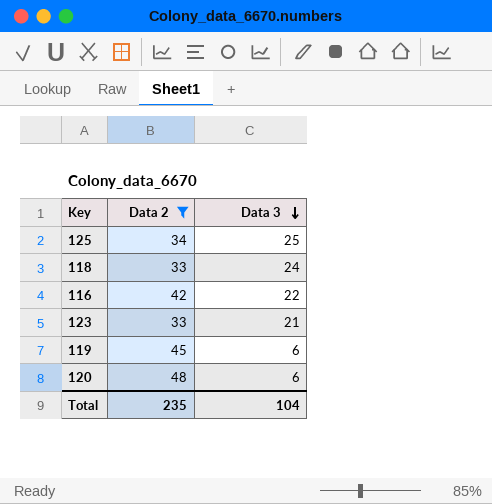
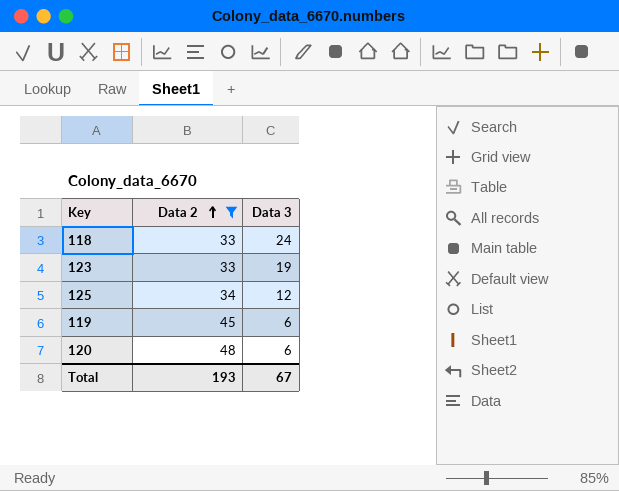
row order: Data 3 descending -> Data 2 ascending
row 116: 42 | 22 -> none
123 | Data 3: 21 -> 19
125 | Data 3: 25 -> 12
Total | Data 2: 235 -> 193
Total | Data 3: 104 -> 67

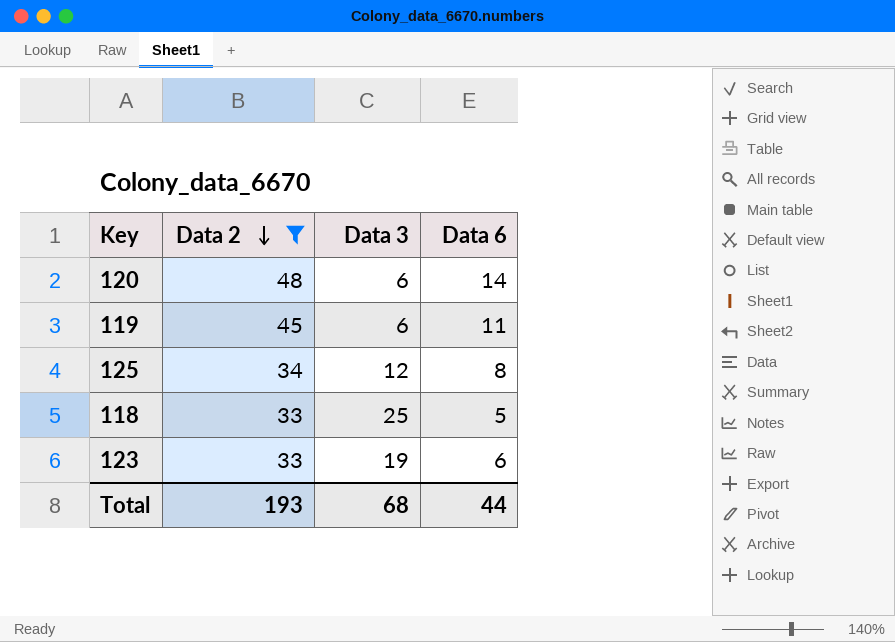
row order: Data 2 ascending -> Data 2 descending
column Data 6 | position: none -> 4
118 | Data 3: 24 -> 25
Total | Data 3: 67 -> 68

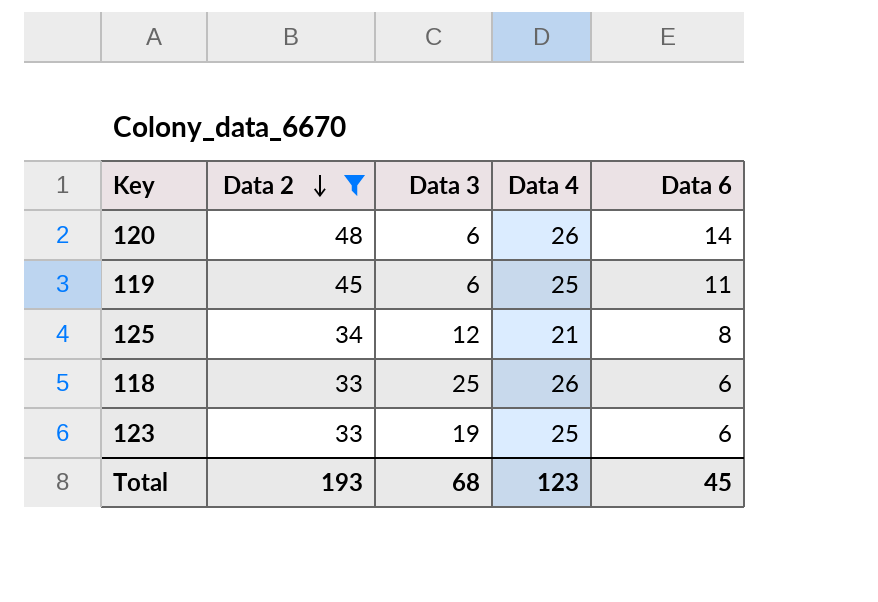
column Data 4 | position: none -> 4
118 | Data 6: 5 -> 6
Total | Data 6: 44 -> 45

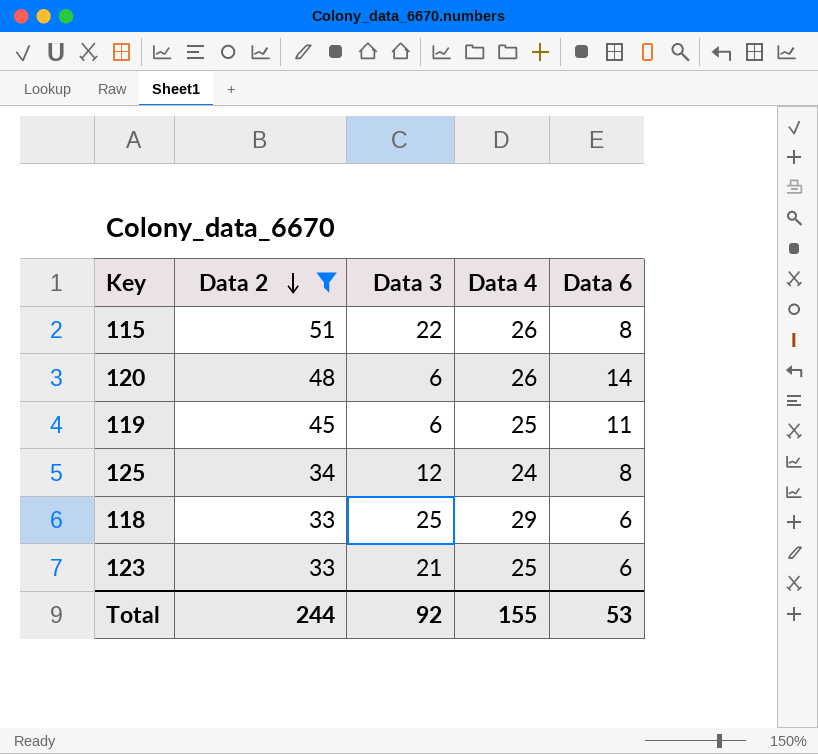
row 115: none -> 51 | 22 | 26 | 8
125 | Data 4: 21 -> 24
118 | Data 4: 26 -> 29
123 | Data 3: 19 -> 21
Total | Data 2: 193 -> 244
Total | Data 3: 68 -> 92
Total | Data 4: 123 -> 155
Total | Data 6: 45 -> 53

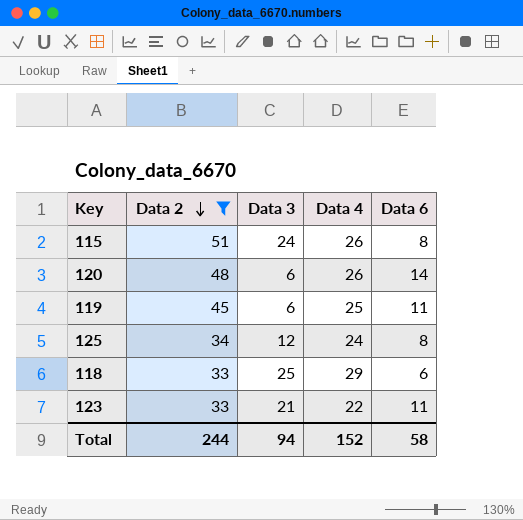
115 | Data 3: 22 -> 24
123 | Data 4: 25 -> 22
123 | Data 6: 6 -> 11
Total | Data 3: 92 -> 94
Total | Data 4: 155 -> 152
Total | Data 6: 53 -> 58

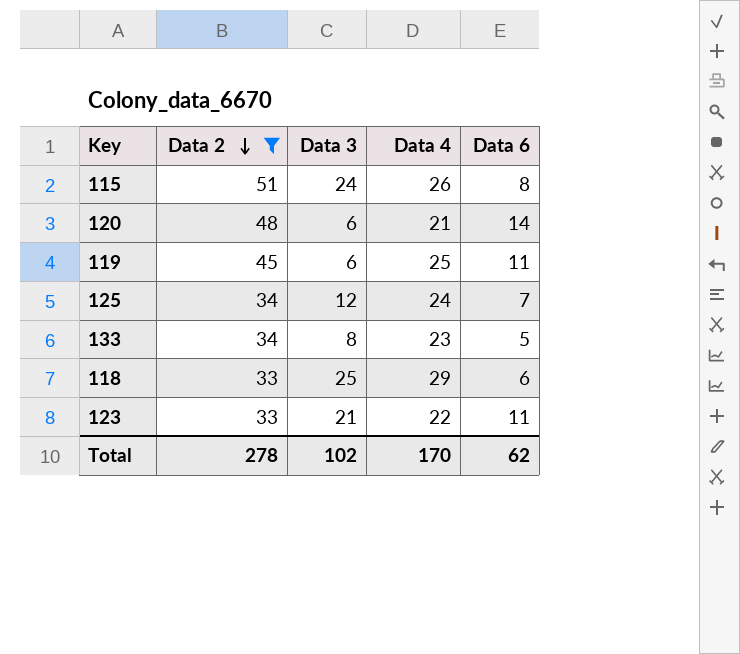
120 | Data 4: 26 -> 21
125 | Data 6: 8 -> 7
row 133: none -> 34 | 8 | 23 | 5
Total | Data 2: 244 -> 278
Total | Data 3: 94 -> 102
Total | Data 4: 152 -> 170
Total | Data 6: 58 -> 62

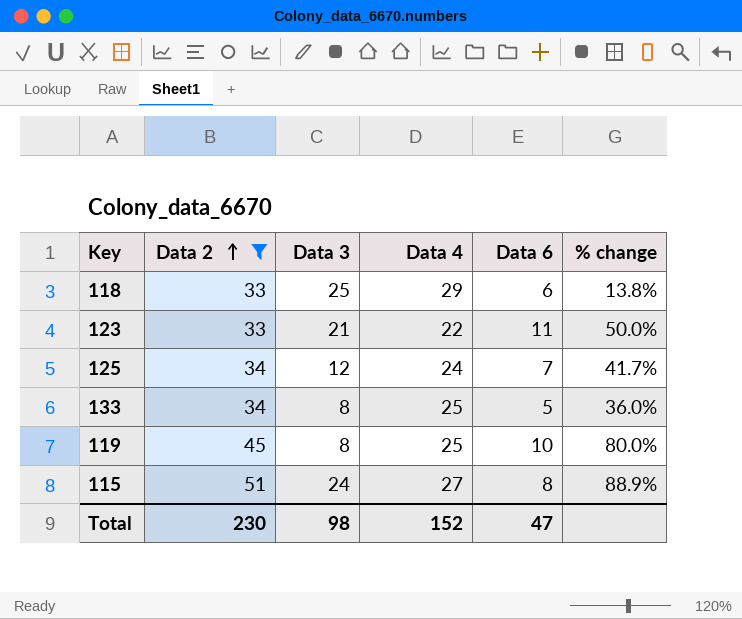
row order: Data 2 descending -> Data 2 ascending
column % change | formula: none -> ([Data 2] - [Data 4]) / [Data 4]
row 120: 48 | 6 | 21 | 14 -> none
133 | Data 4: 23 -> 25
119 | Data 3: 6 -> 8
119 | Data 6: 11 -> 10
115 | Data 4: 26 -> 27
Total | Data 2: 278 -> 230
Total | Data 3: 102 -> 98
Total | Data 4: 170 -> 152
Total | Data 6: 62 -> 47

